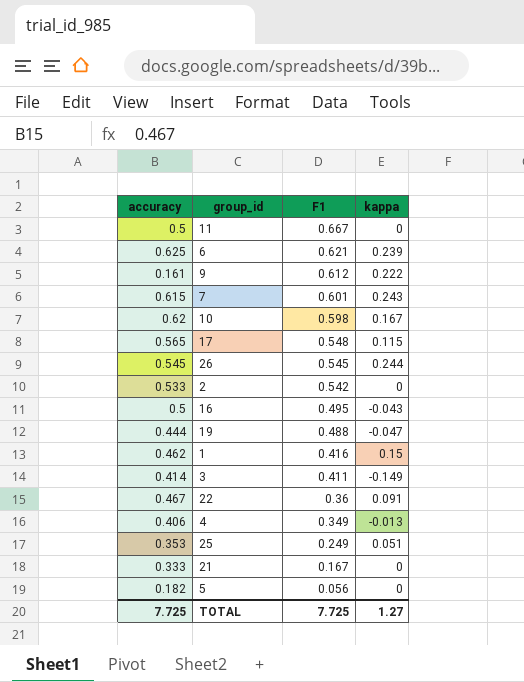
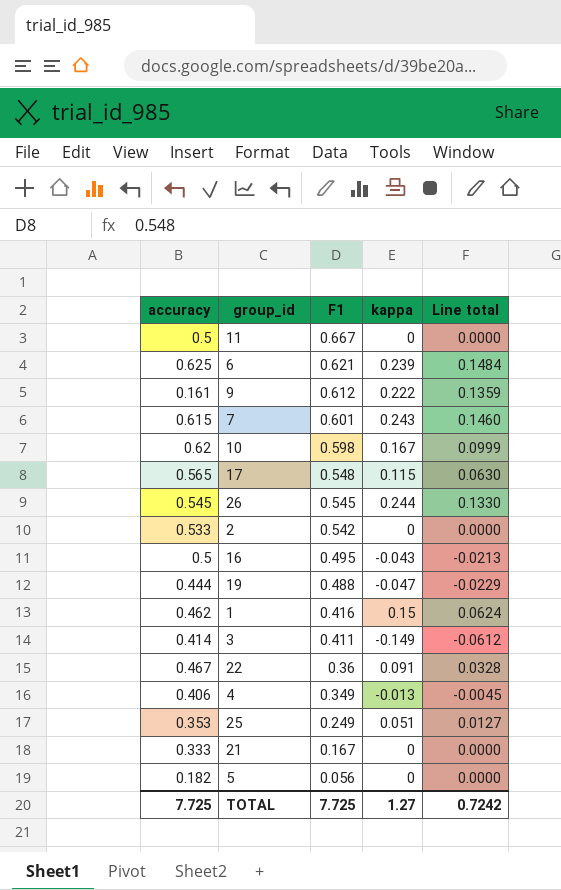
column Line total | formula: none -> [F1] * [kappa]

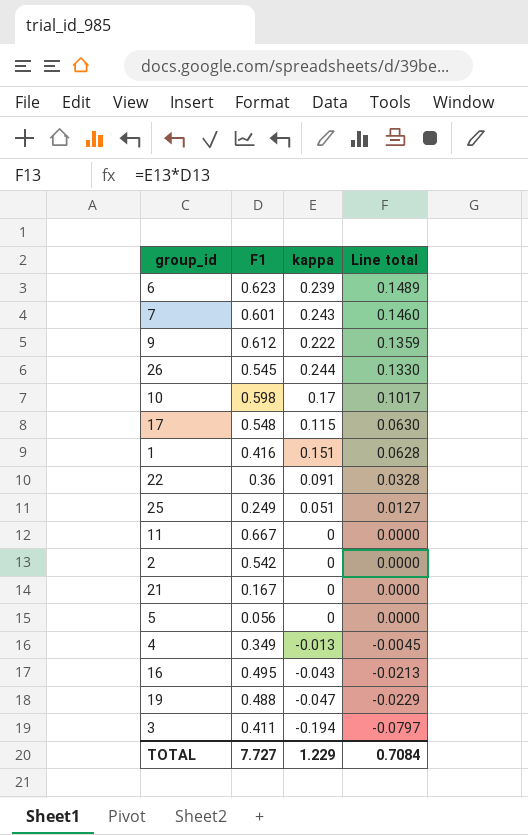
row order: F1 descending -> Line total descending
column accuracy | position: 1 -> none
6 | F1: 0.621 -> 0.623
6 | Line total: 0.1484 -> 0.1489
10 | kappa: 0.167 -> 0.17
10 | Line total: 0.0999 -> 0.1017
1 | kappa: 0.15 -> 0.151
1 | Line total: 0.0624 -> 0.0628
3 | kappa: -0.149 -> -0.194
3 | Line total: -0.0612 -> -0.0797
TOTAL | F1: 7.725 -> 7.727
TOTAL | kappa: 1.27 -> 1.229
TOTAL | Line total: 0.7242 -> 0.7084

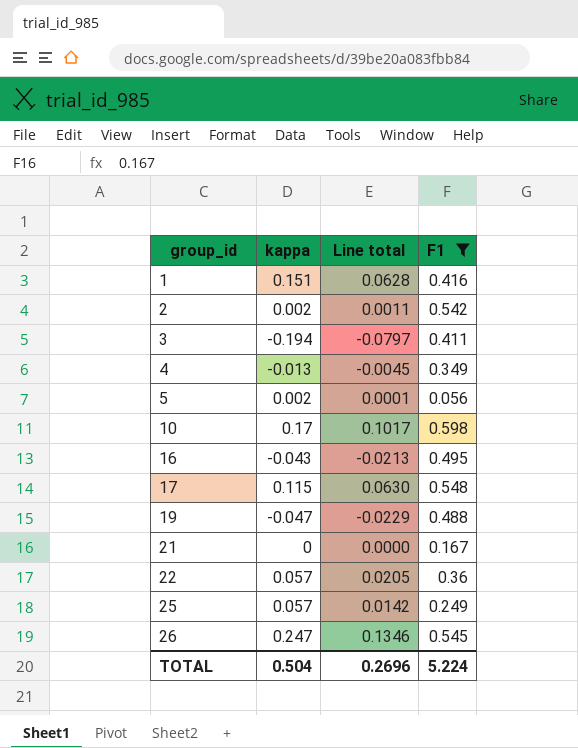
filter: none -> F1 <= 0.598
row order: Line total descending -> group_id ascending
column F1 | position: 2 -> 4
2 | kappa: 0 -> 0.002
2 | Line total: 0.0000 -> 0.0011
5 | kappa: 0 -> 0.002
5 | Line total: 0.0000 -> 0.0001
22 | kappa: 0.091 -> 0.057
22 | Line total: 0.0328 -> 0.0205
25 | kappa: 0.051 -> 0.057
25 | Line total: 0.0127 -> 0.0142
26 | kappa: 0.244 -> 0.247
26 | Line total: 0.1330 -> 0.1346
TOTAL | kappa: 1.229 -> 0.504
TOTAL | Line total: 0.7084 -> 0.2696
TOTAL | F1: 7.727 -> 5.224

